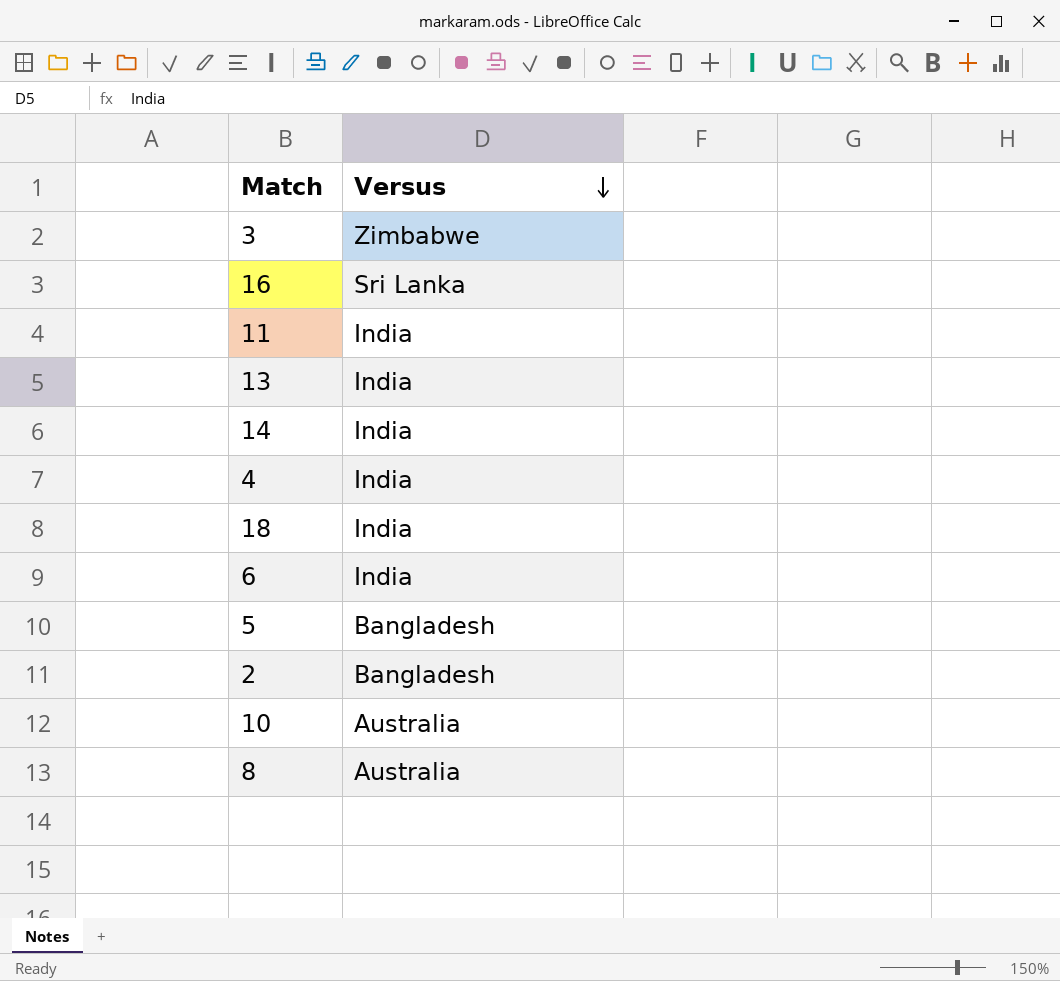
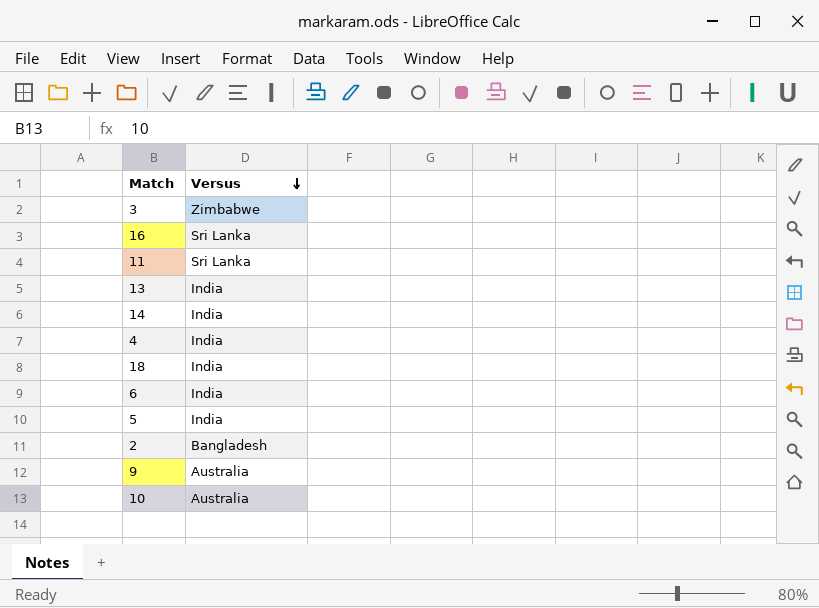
row 8: Australia -> none
11 | Versus: India -> Sri Lanka
5 | Versus: Bangladesh -> India
row 9: none -> Australia

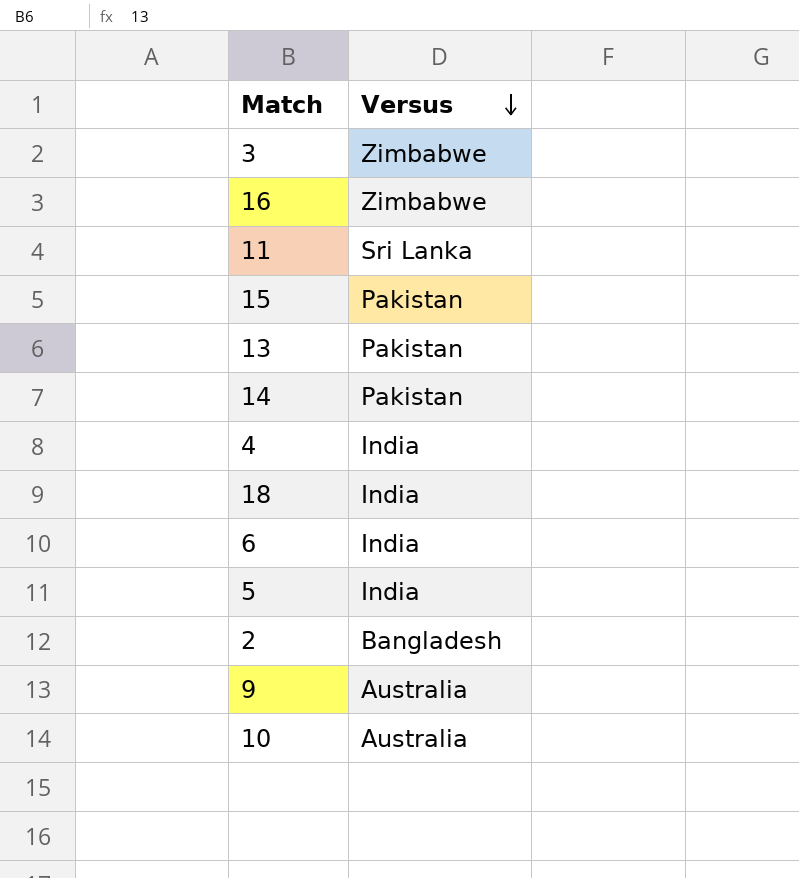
16 | Versus: Sri Lanka -> Zimbabwe
row 15: none -> Pakistan
13 | Versus: India -> Pakistan
14 | Versus: India -> Pakistan

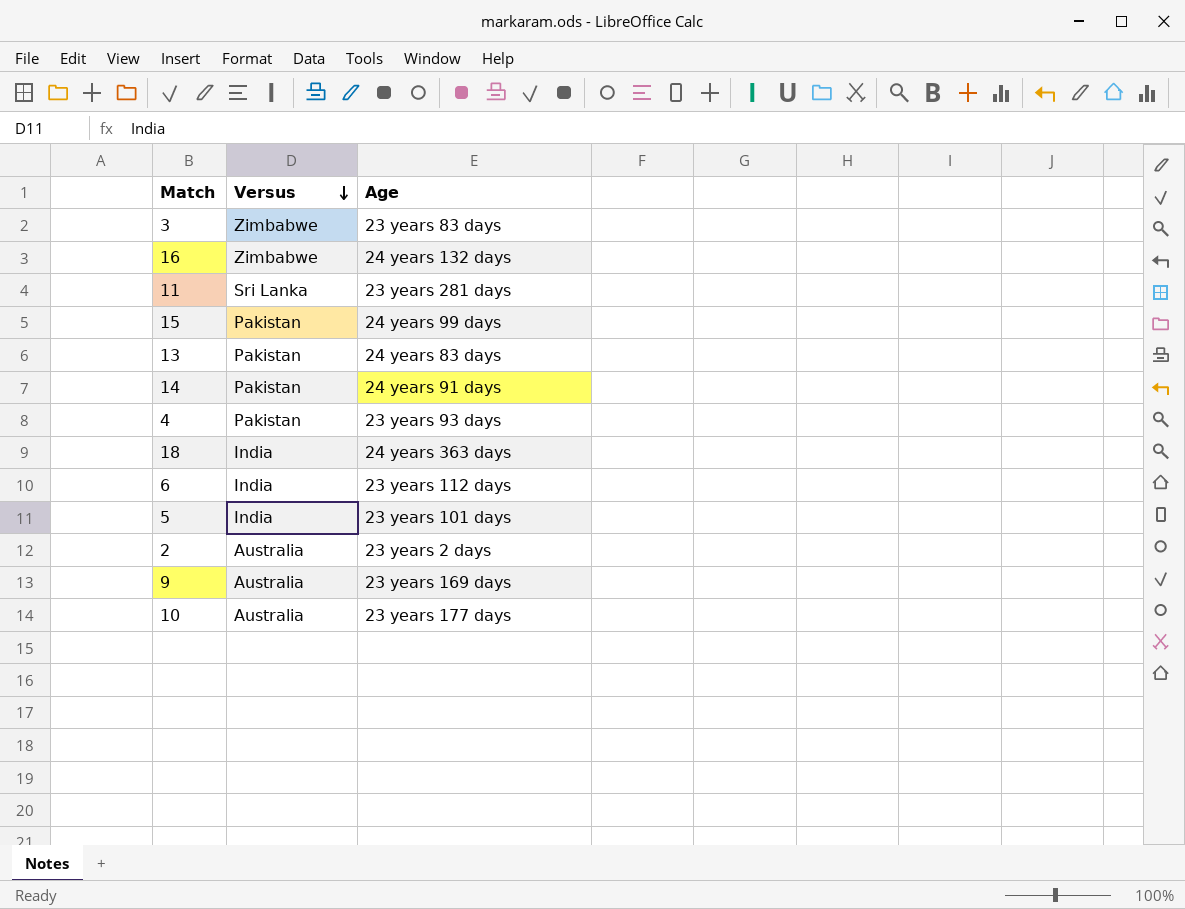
column Age | position: none -> 3
4 | Versus: India -> Pakistan
2 | Versus: Bangladesh -> Australia

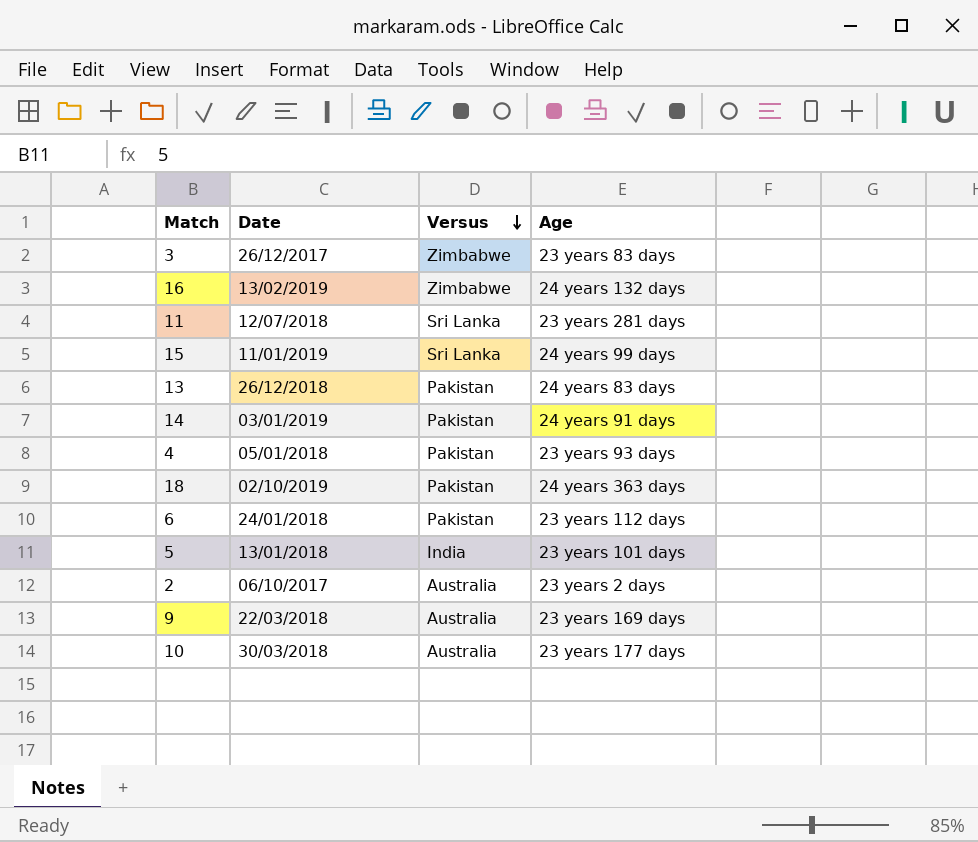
column Date | position: none -> 2
15 | Versus: Pakistan -> Sri Lanka
18 | Versus: India -> Pakistan
6 | Versus: India -> Pakistan

